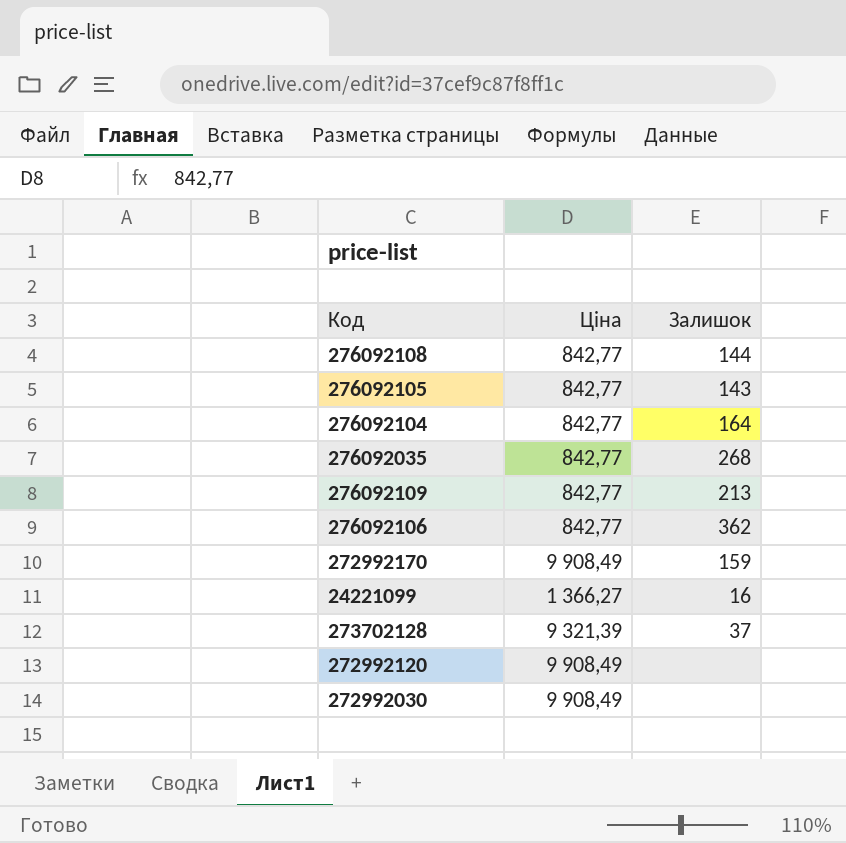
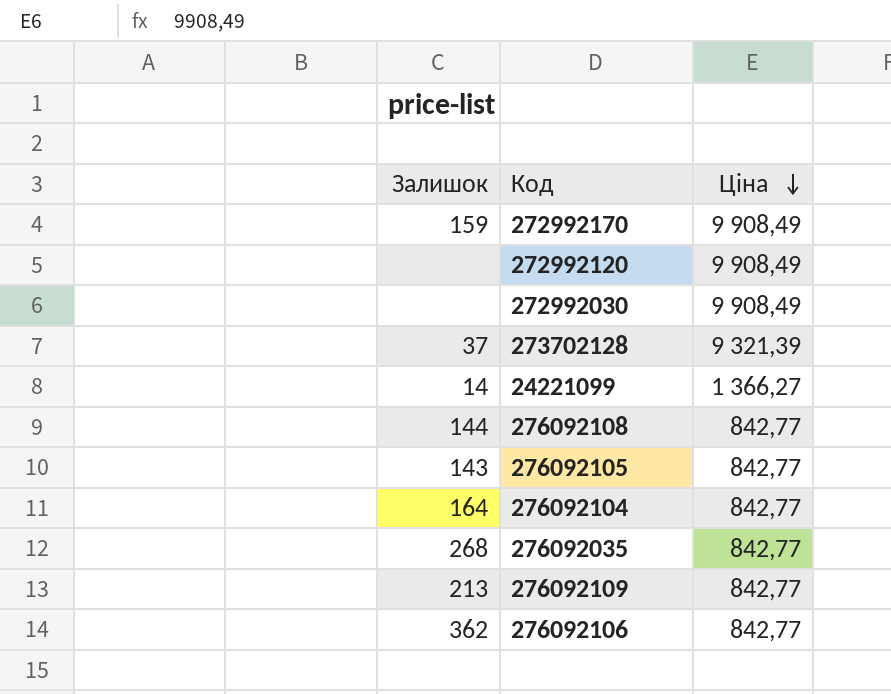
row order: none -> Ціна descending
column Залишок | position: 3 -> 1
24221099 | Залишок: 16 -> 14

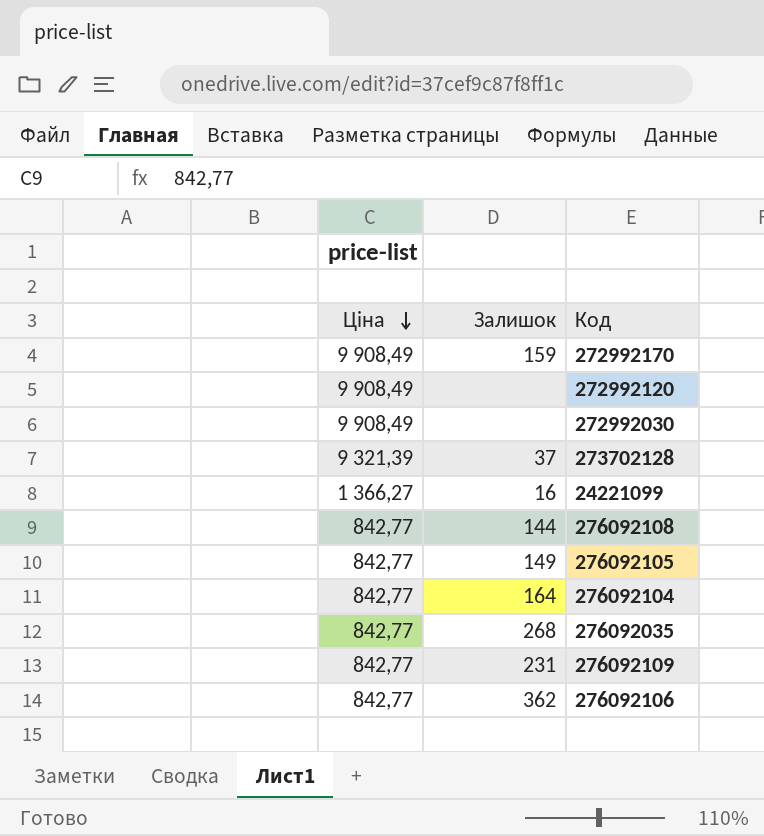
column Ціна | position: 3 -> 1
24221099 | Залишок: 14 -> 16
276092105 | Залишок: 143 -> 149
276092109 | Залишок: 213 -> 231

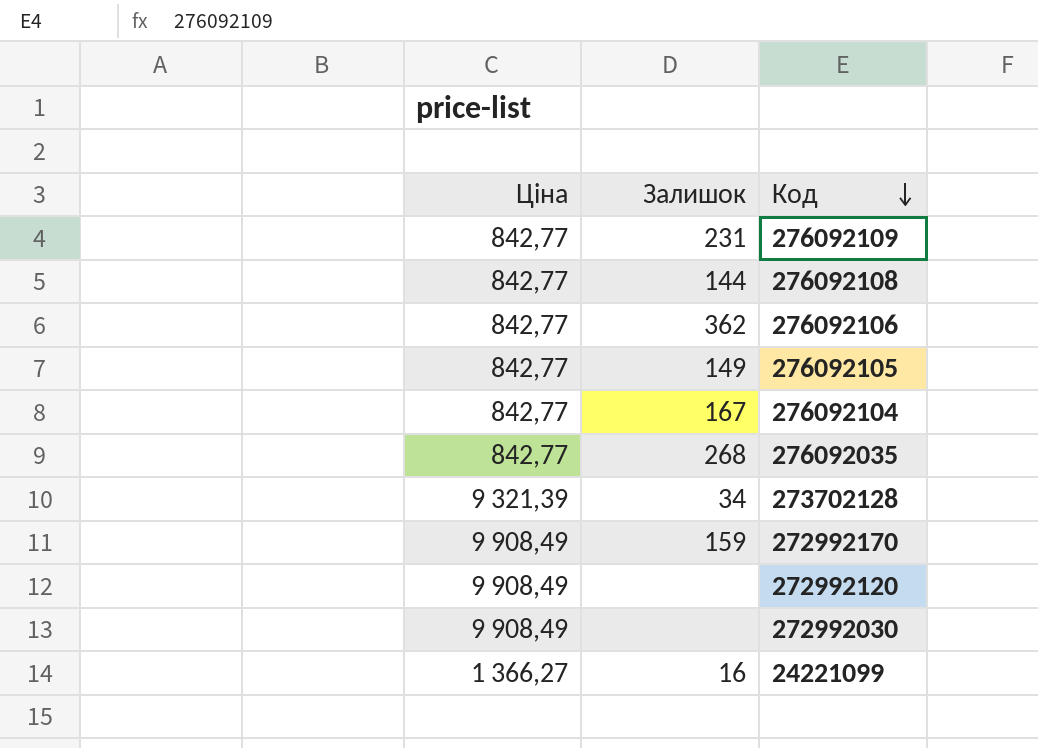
row order: Ціна descending -> Код descending
276092104 | Залишок: 164 -> 167
273702128 | Залишок: 37 -> 34

